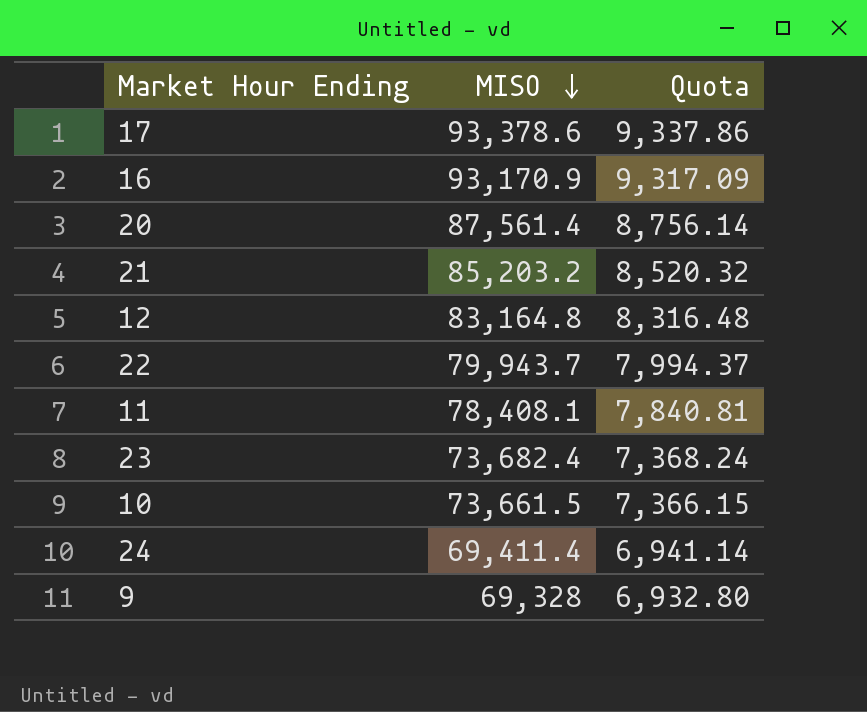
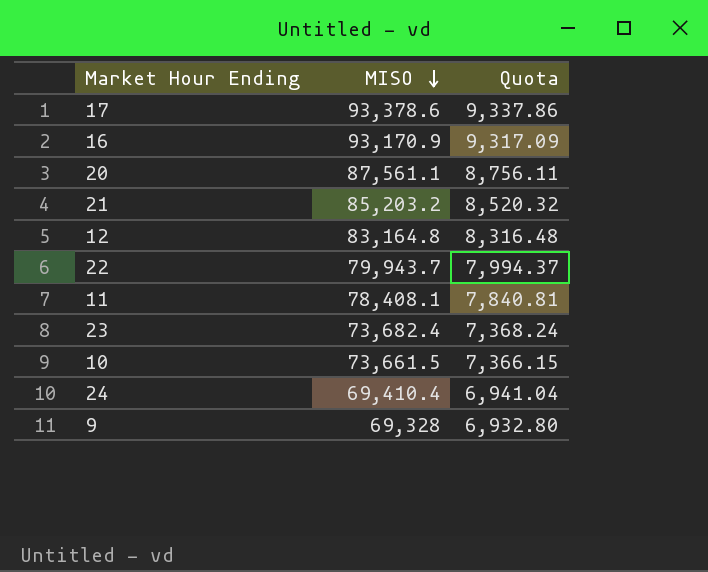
20 | MISO: 87,561.4 -> 87,561.1
20 | Quota: 8,756.14 -> 8,756.11
24 | MISO: 69,411.4 -> 69,410.4
24 | Quota: 6,941.14 -> 6,941.04

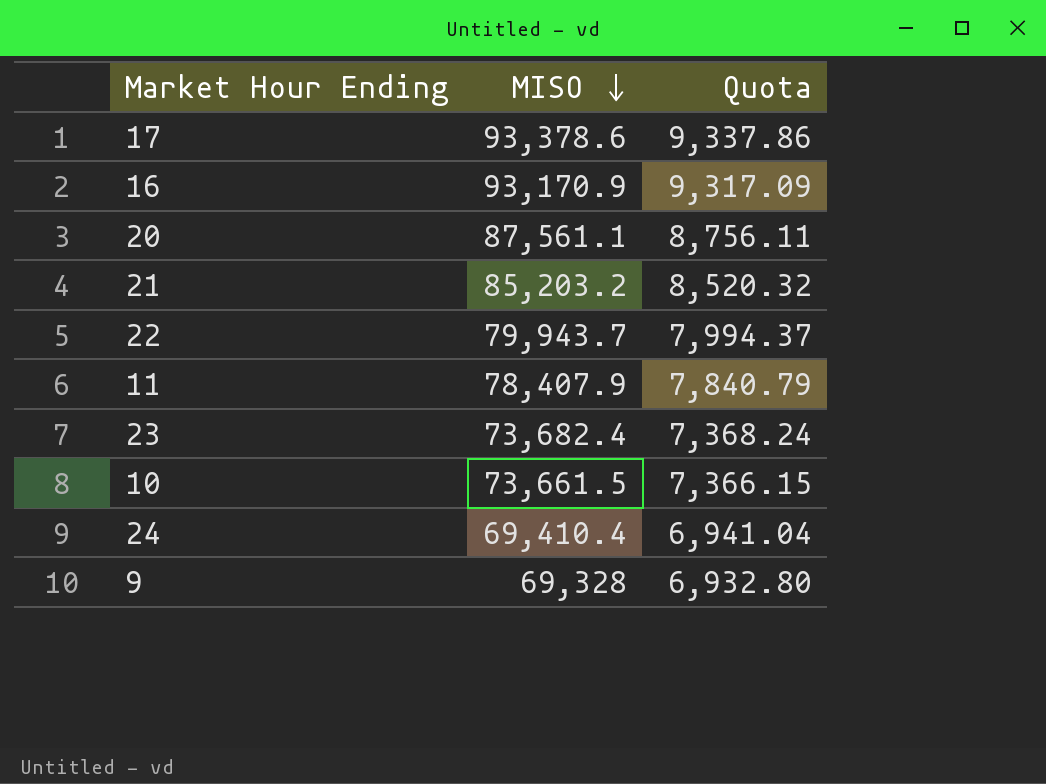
row 12: 83,164.8 | 8,316.48 -> none
11 | MISO: 78,408.1 -> 78,407.9
11 | Quota: 7,840.81 -> 7,840.79

